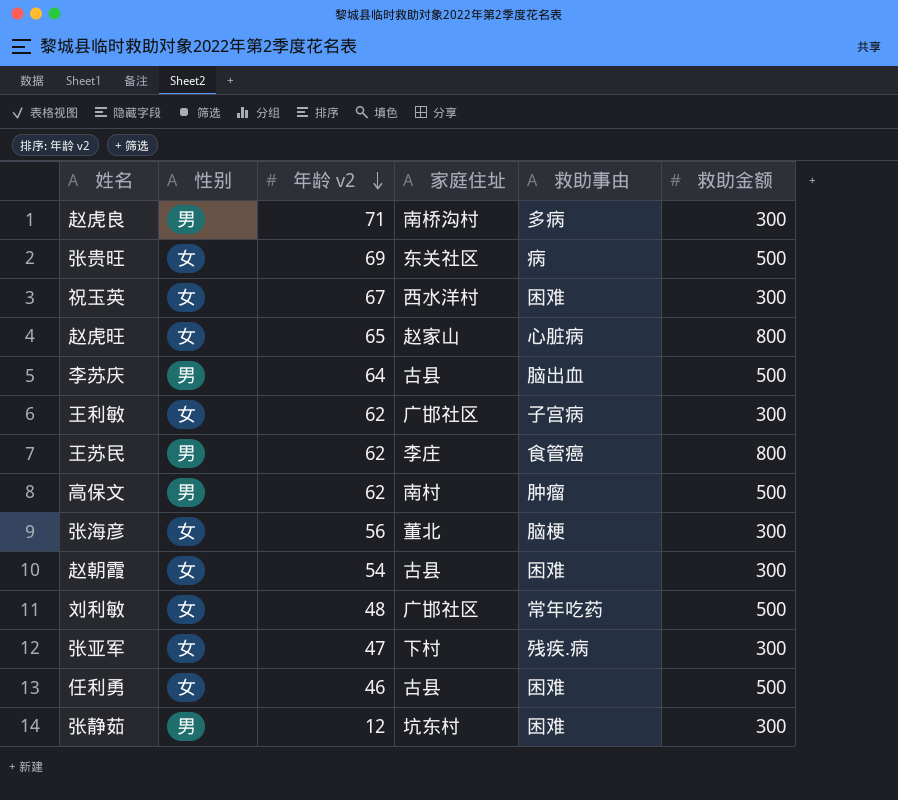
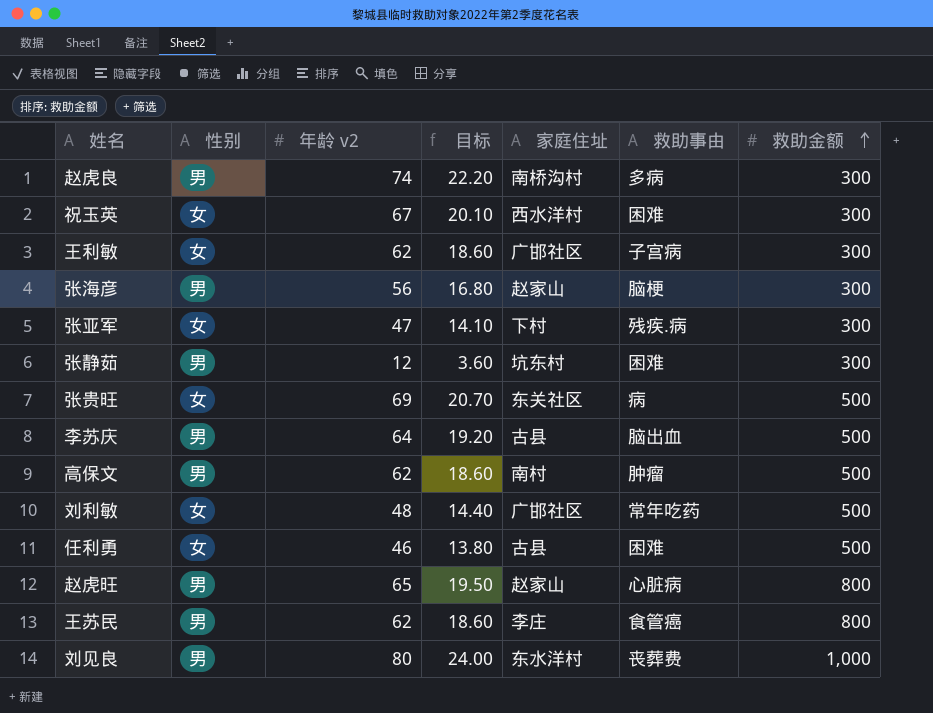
row order: 年龄 v2 descending -> 救助金额 ascending
column 目标 | formula: none -> [年龄 v2] * 0.3
row 赵朝霞: 女 | 54 | 古县 | 困难 | 300 -> none
赵虎良 | 年龄 v2: 71 -> 74
张海彦 | 性别: 女 -> 男
张海彦 | 家庭住址: 董北 -> 赵家山
赵虎旺 | 性别: 女 -> 男
row 刘见良: none -> 男 | 80 | 24.00 | 东水洋村 | 丧葬费 | 1,000

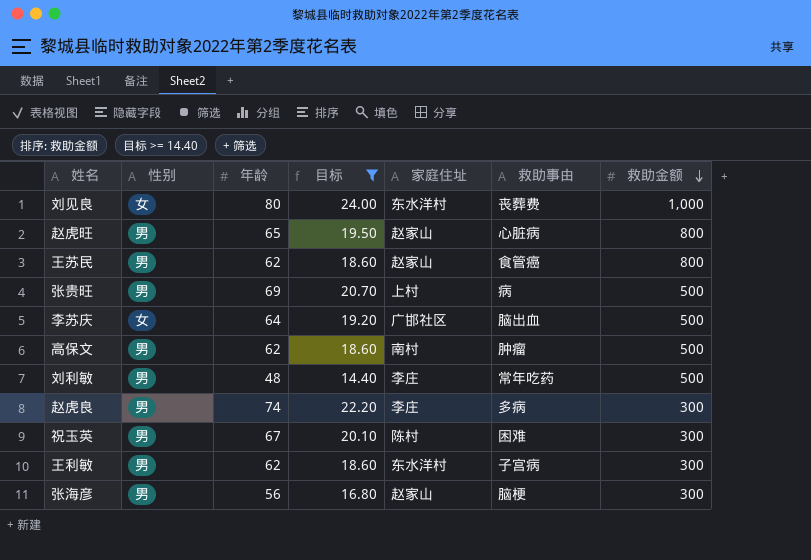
filter: none -> 目标 >= 14.40
row order: 救助金额 ascending -> 救助金额 descending
column name: 年龄 v2 -> 年龄
刘见良 | 性别: 男 -> 女
王苏民 | 家庭住址: 李庄 -> 赵家山
张贵旺 | 性别: 女 -> 男
张贵旺 | 家庭住址: 东关社区 -> 上村
李苏庆 | 性别: 男 -> 女
李苏庆 | 家庭住址: 古县 -> 广邯社区
刘利敏 | 性别: 女 -> 男
刘利敏 | 家庭住址: 广邯社区 -> 李庄
赵虎良 | 家庭住址: 南桥沟村 -> 李庄
祝玉英 | 性别: 女 -> 男
祝玉英 | 家庭住址: 西水洋村 -> 陈村
王利敏 | 性别: 女 -> 男
王利敏 | 家庭住址: 广邯社区 -> 东水洋村

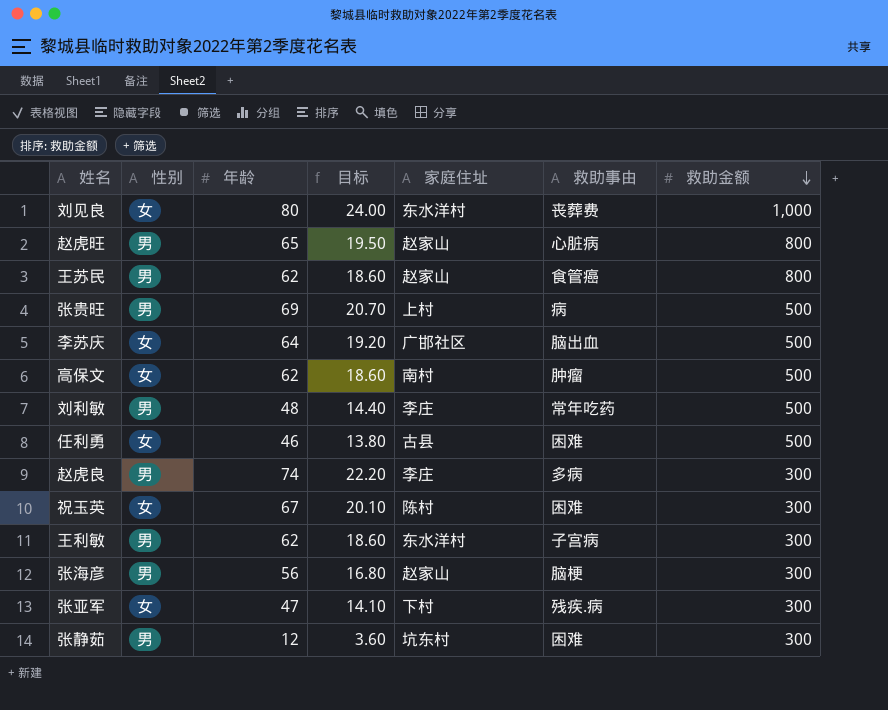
filter: 目标 >= 14.40 -> none
高保文 | 性别: 男 -> 女
祝玉英 | 性别: 男 -> 女

